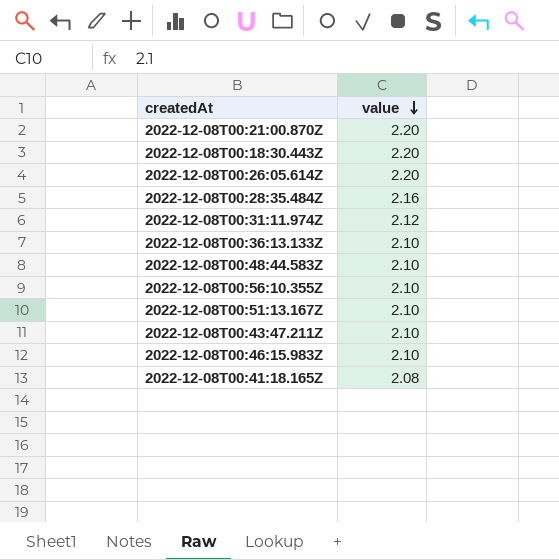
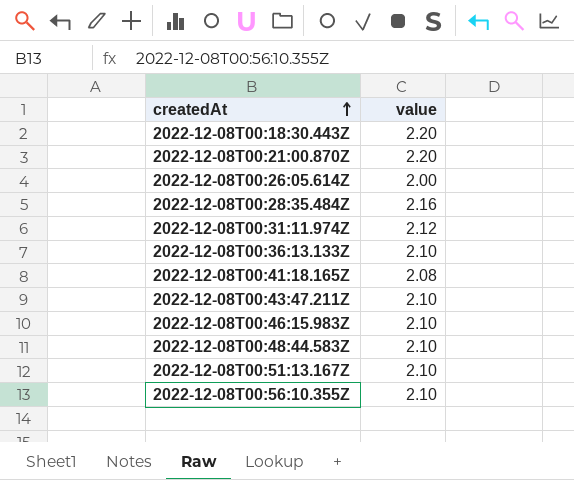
row order: value descending -> createdAt ascending
2022-12-08T00:26:05.614Z | value: 2.20 -> 2.00

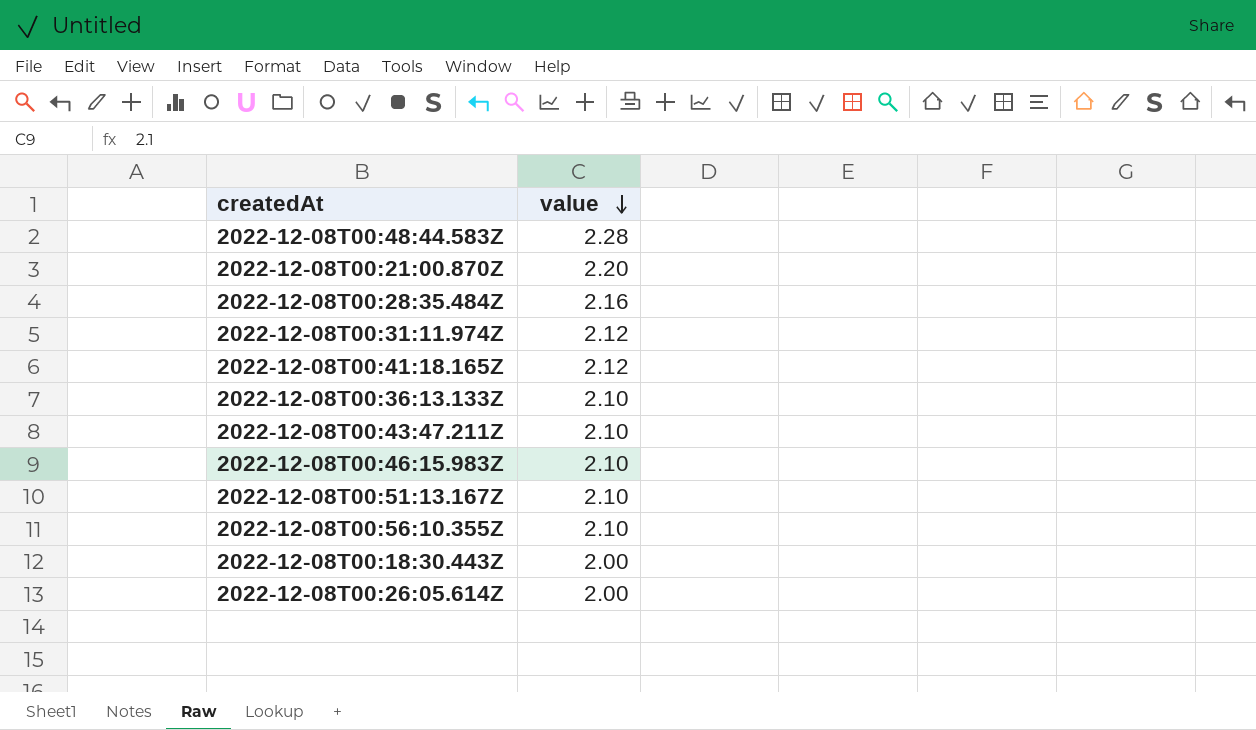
row order: createdAt ascending -> value descending
2022-12-08T00:48:44.583Z | value: 2.10 -> 2.28
2022-12-08T00:41:18.165Z | value: 2.08 -> 2.12
2022-12-08T00:18:30.443Z | value: 2.20 -> 2.00

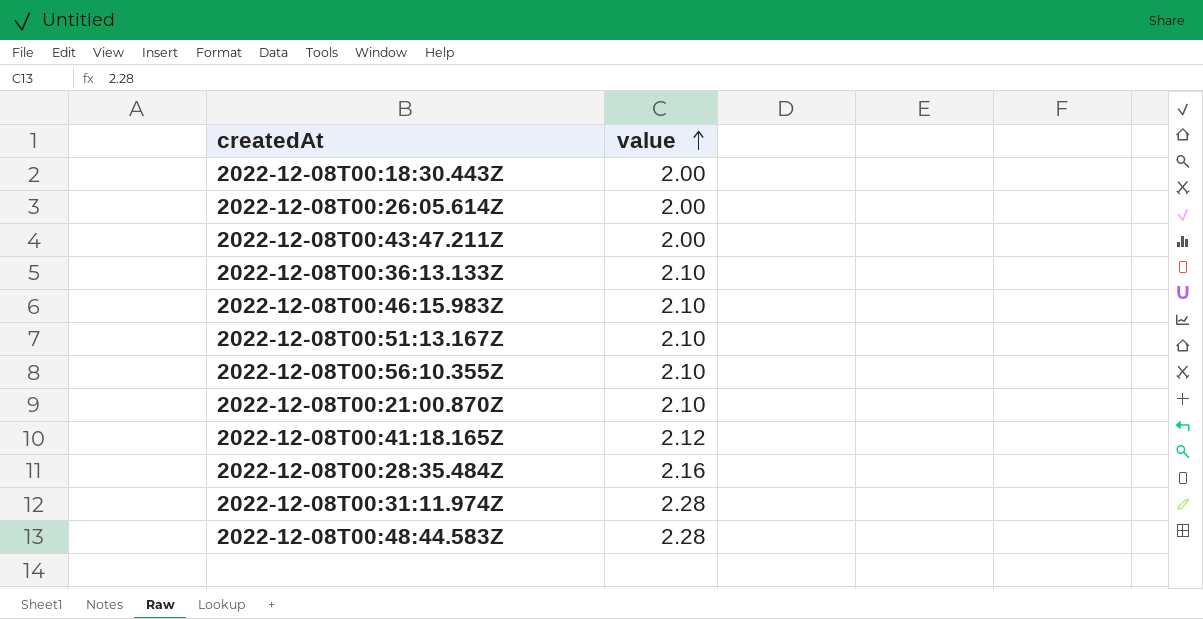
row order: value descending -> value ascending
2022-12-08T00:43:47.211Z | value: 2.10 -> 2.00
2022-12-08T00:21:00.870Z | value: 2.20 -> 2.10
2022-12-08T00:31:11.974Z | value: 2.12 -> 2.28

